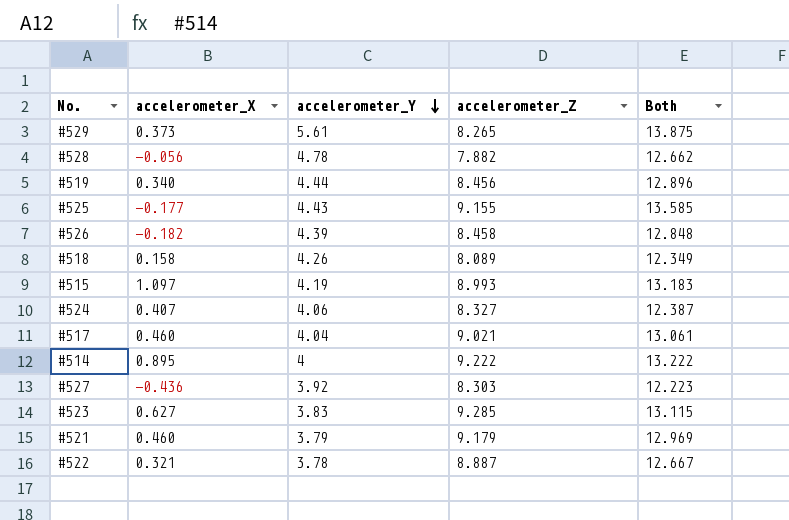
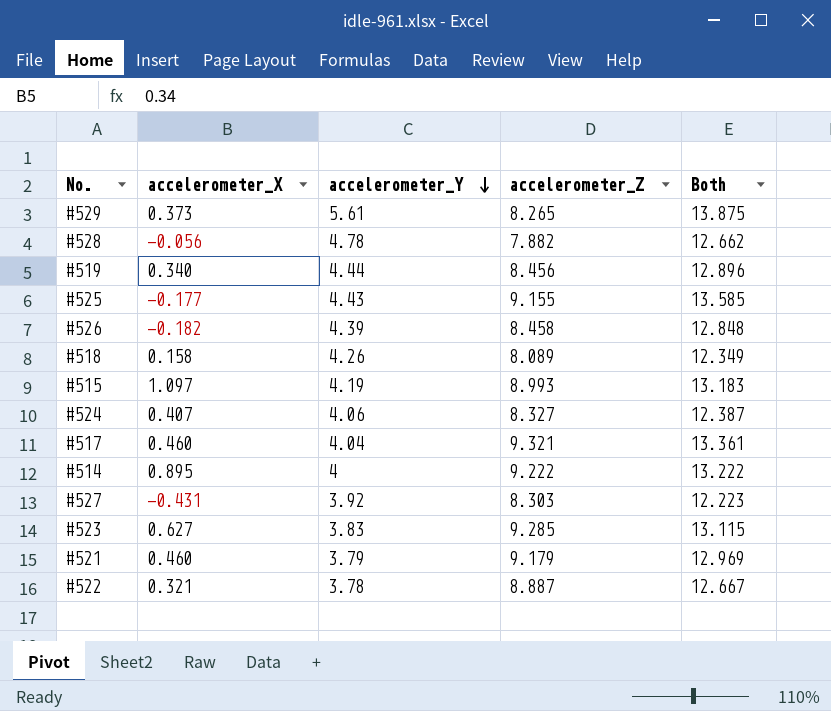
#517 | accelerometer_Z: 9.021 -> 9.321
#517 | Both: 13.061 -> 13.361
#527 | accelerometer_X: -0.436 -> -0.431

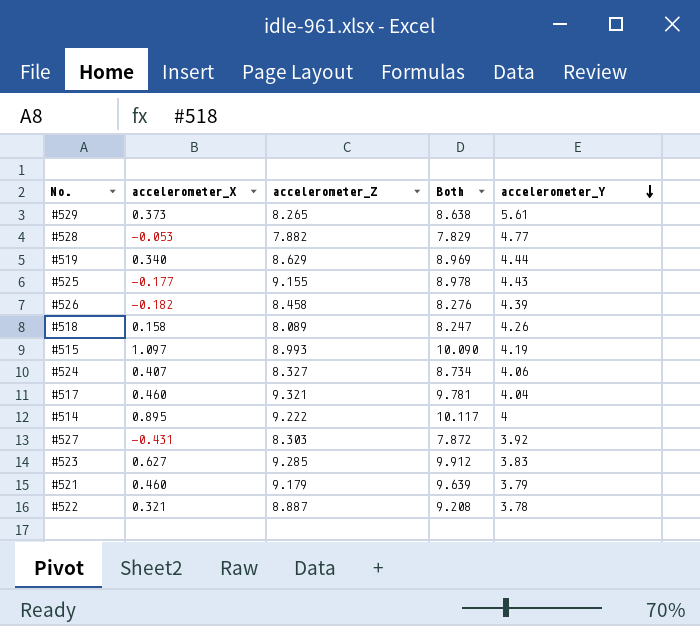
column Both | formula: [accelerometer_Y] + [accelerometer_Z] -> [accelerometer_X] + [accelerometer_Z]
column accelerometer_Y | position: 3 -> 5
#528 | accelerometer_X: -0.056 -> -0.053
#528 | accelerometer_Y: 4.78 -> 4.77
#519 | accelerometer_Z: 8.456 -> 8.629

